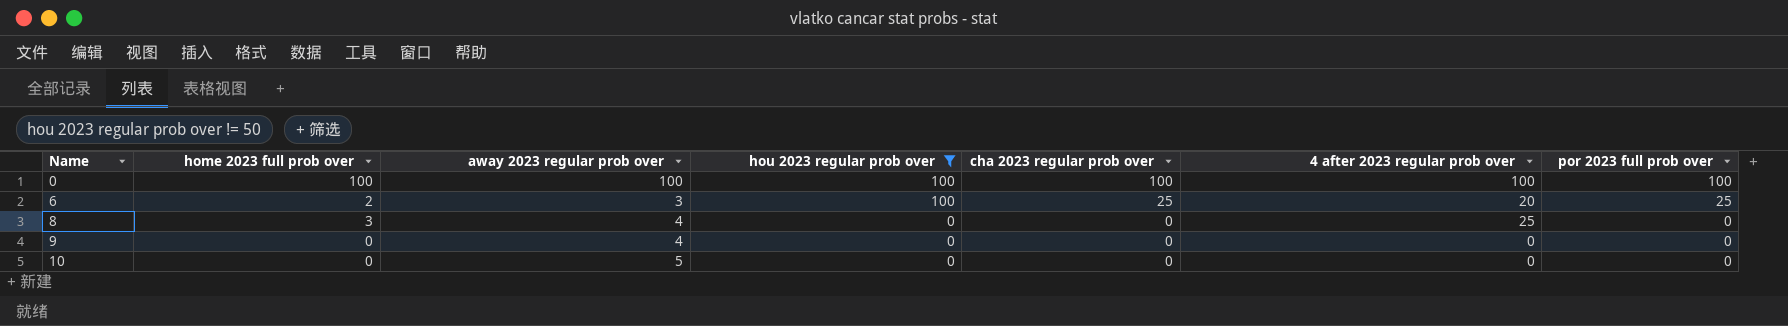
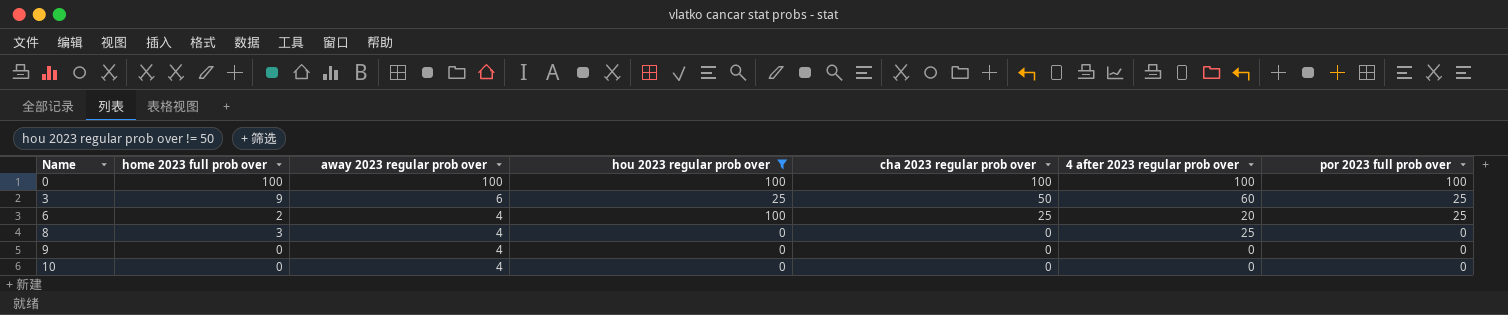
row 3: none -> 9 | 6 | 25 | 50 | 60 | 25
6 | away 2023 regular prob over: 3 -> 4
10 | away 2023 regular prob over: 5 -> 4

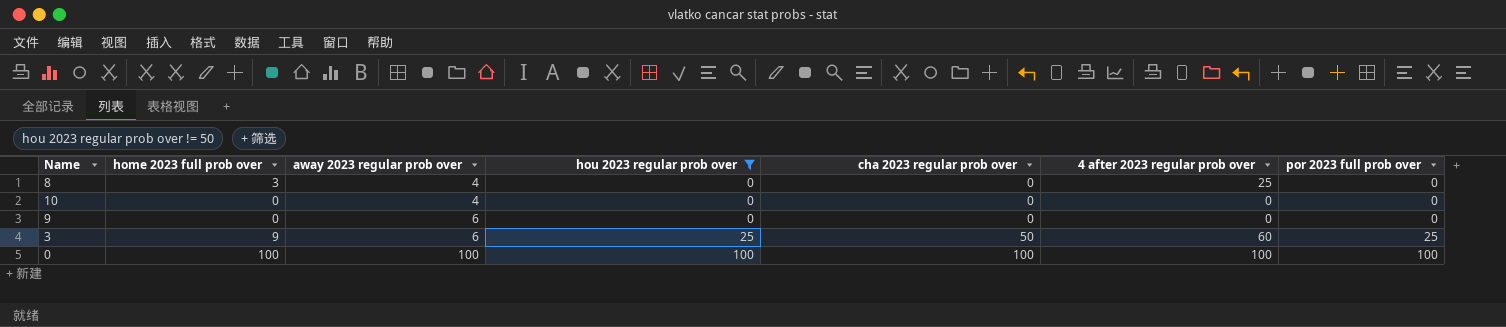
row order: Name ascending -> away 2023 regular prob over ascending
row 6: 2 | 4 | 100 | 25 | 20 | 25 -> none
9 | away 2023 regular prob over: 4 -> 6

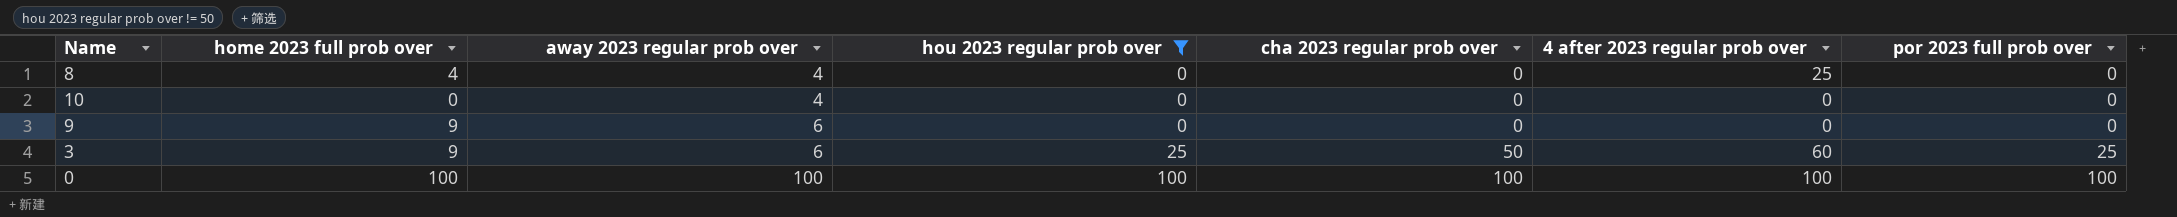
8 | home 2023 full prob over: 3 -> 4
9 | home 2023 full prob over: 0 -> 9

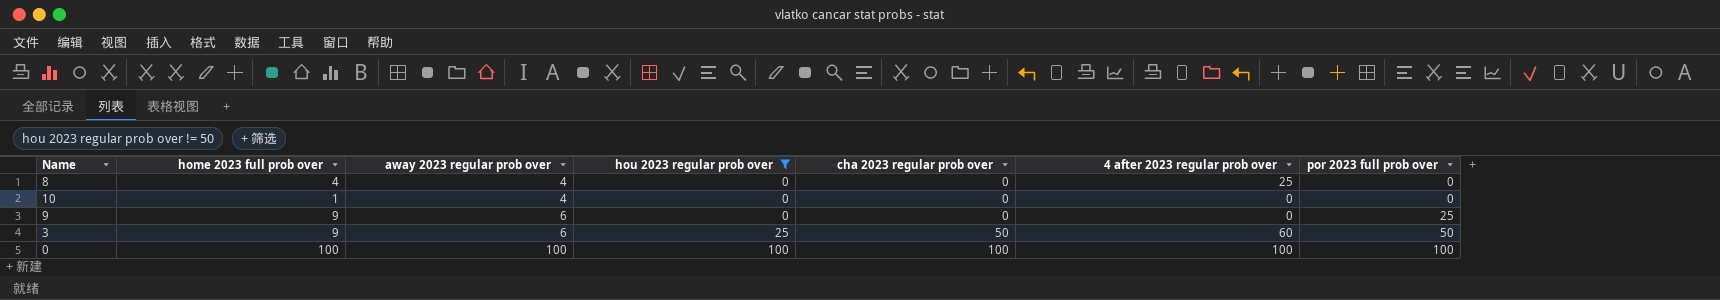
10 | home 2023 full prob over: 0 -> 1
9 | por 2023 full prob over: 0 -> 25
3 | por 2023 full prob over: 25 -> 50

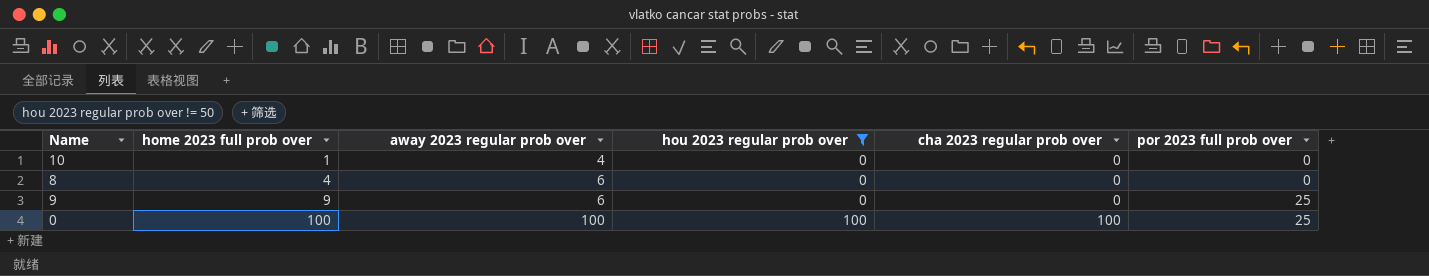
row order: away 2023 regular prob over ascending -> home 2023 full prob over ascending
column 4 after 2023 regular prob over | position: 6 -> none
row 3: 9 | 6 | 25 | 50 | 60 | 50 -> none
8 | away 2023 regular prob over: 4 -> 6
0 | por 2023 full prob over: 100 -> 25

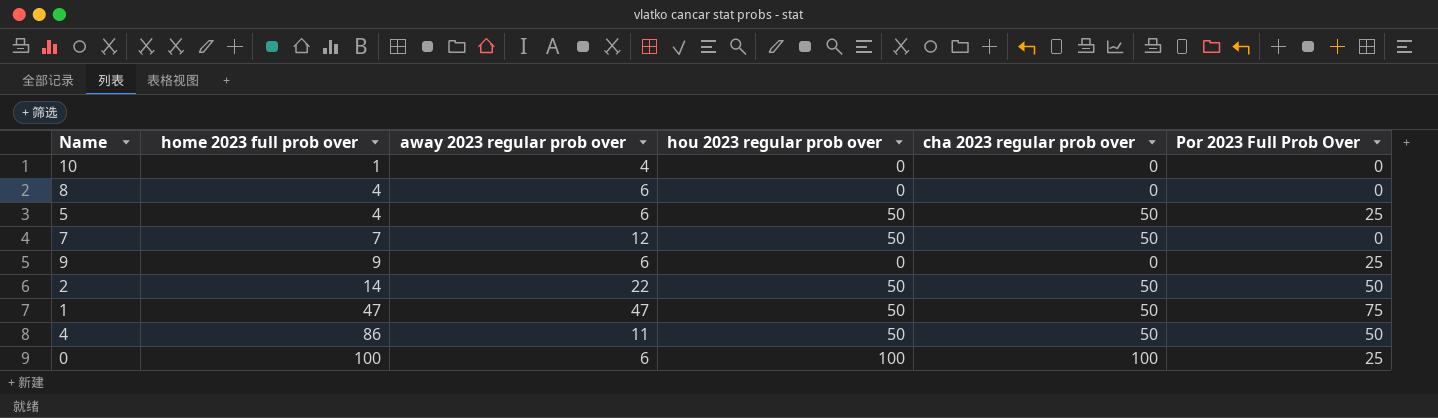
filter: hou 2023 regular prob over != 50 -> none
column name: por 2023 full prob over -> Por 2023 Full Prob Over
0 | away 2023 regular prob over: 100 -> 6

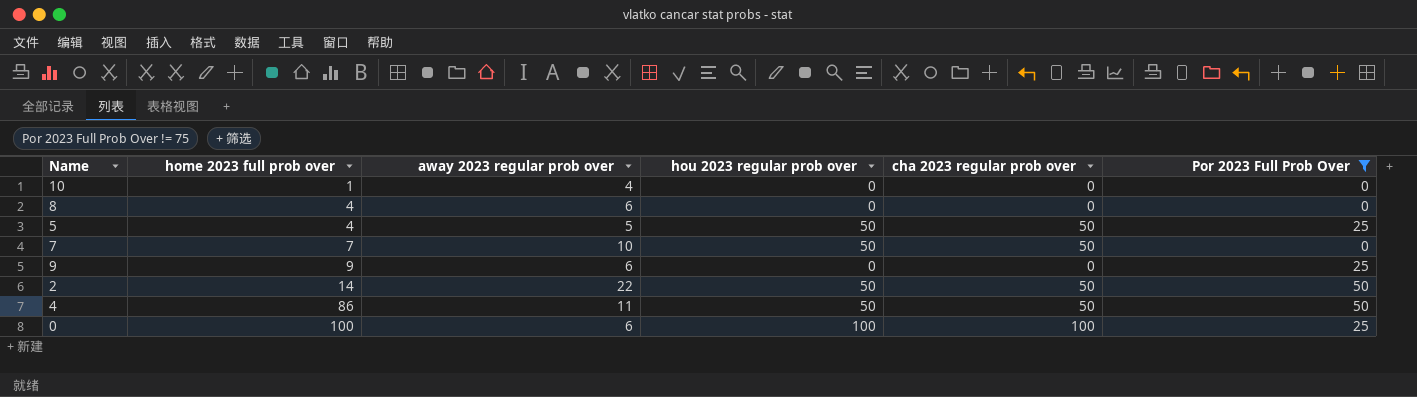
filter: none -> Por 2023 Full Prob Over != 75
5 | away 2023 regular prob over: 6 -> 5
7 | away 2023 regular prob over: 12 -> 10

